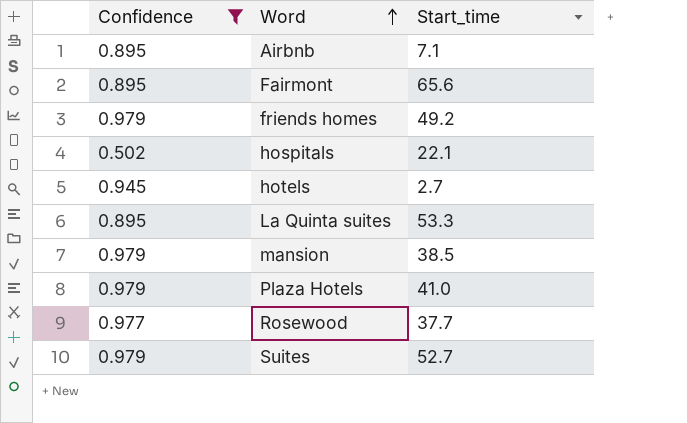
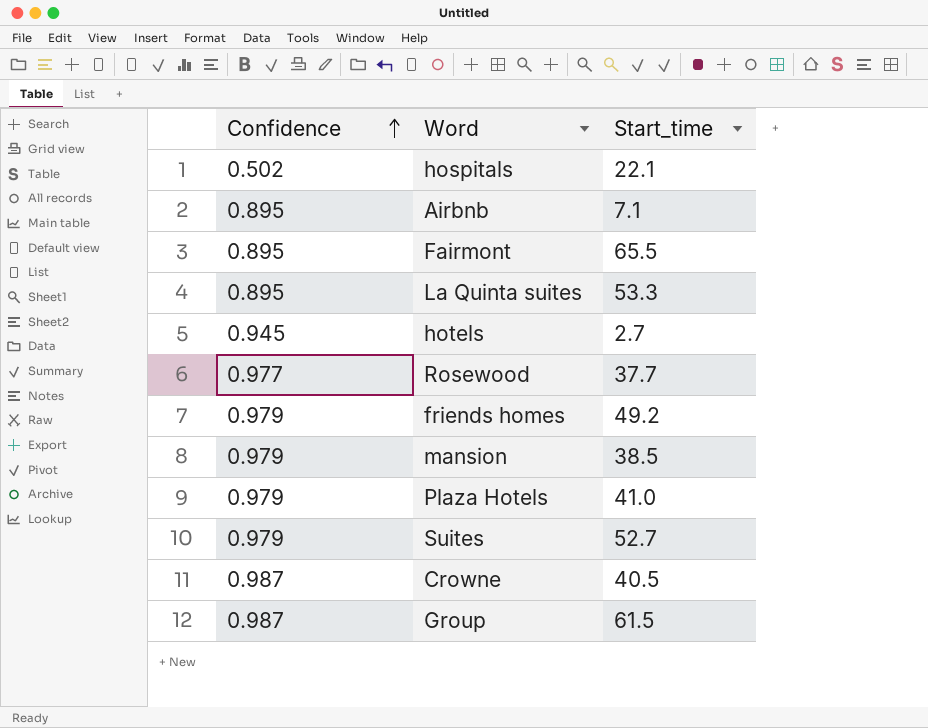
filter: Confidence != 0.987 -> none
row order: Word ascending -> Confidence ascending
Fairmont | Start_time: 65.6 -> 65.5

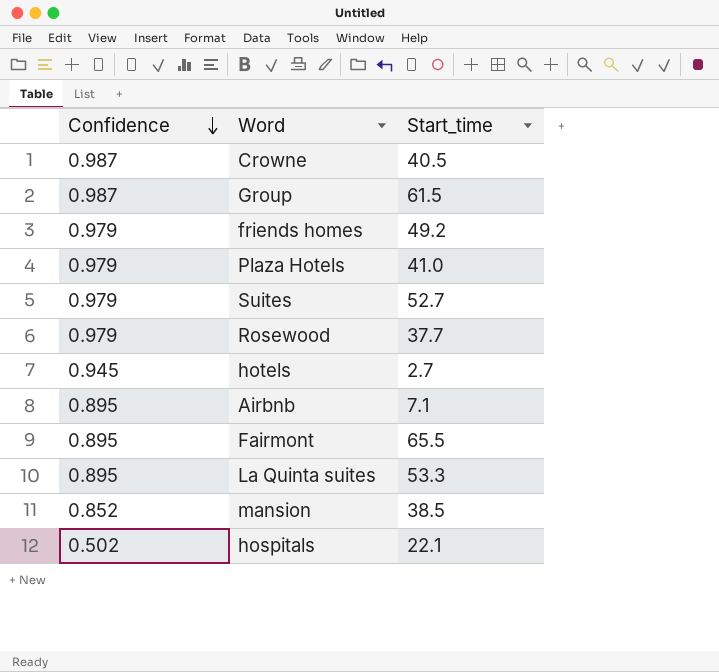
row order: Confidence ascending -> Confidence descending
Rosewood | Confidence: 0.977 -> 0.979
mansion | Confidence: 0.979 -> 0.852

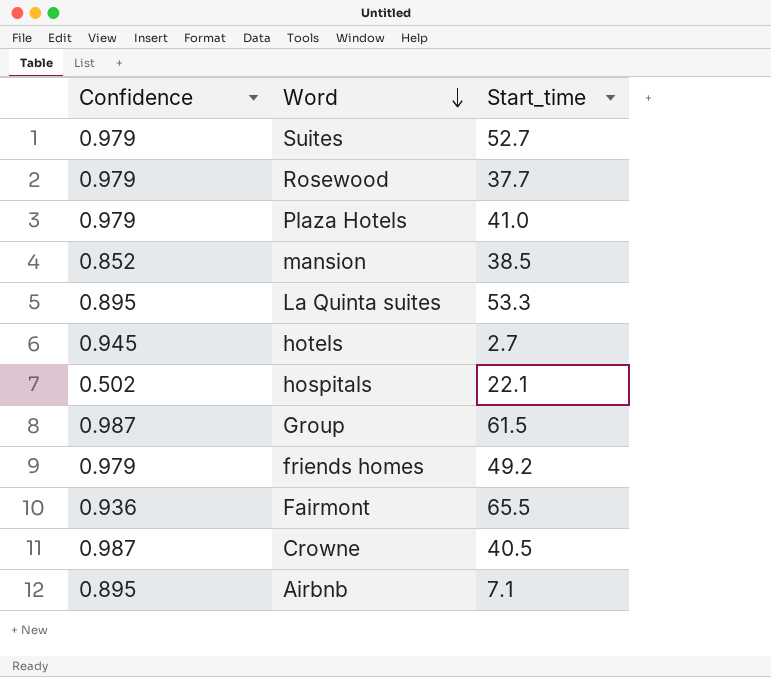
row order: Confidence descending -> Word descending
Fairmont | Confidence: 0.895 -> 0.936

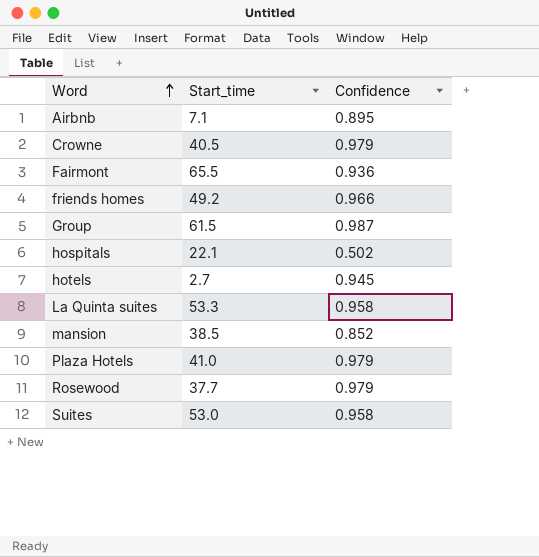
row order: Word descending -> Word ascending
column Confidence | position: 1 -> 3
Crowne | Confidence: 0.987 -> 0.979
friends homes | Confidence: 0.979 -> 0.966
La Quinta suites | Confidence: 0.895 -> 0.958
Suites | Start_time: 52.7 -> 53.0
Suites | Confidence: 0.979 -> 0.958

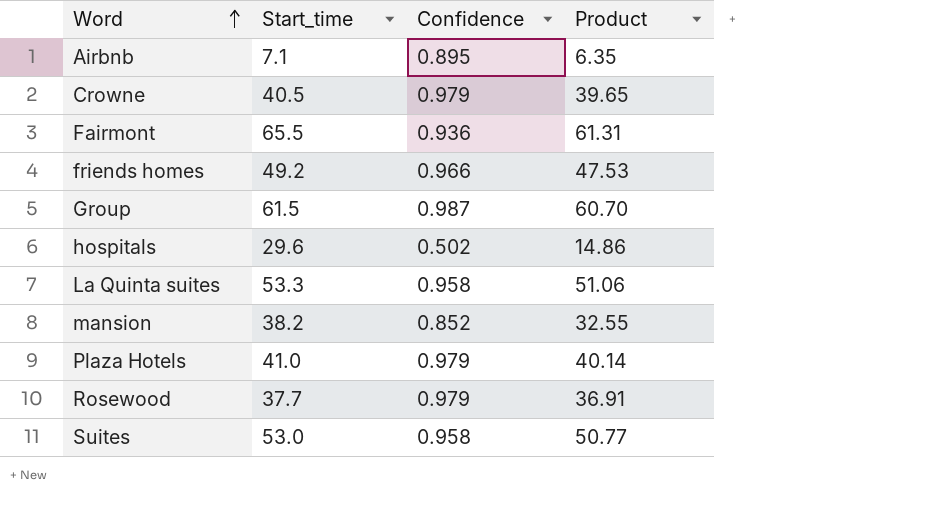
column Product | formula: none -> [Start_time] * [Confidence]
row hotels: 2.7 | 0.945 -> none
hospitals | Start_time: 22.1 -> 29.6
mansion | Start_time: 38.5 -> 38.2

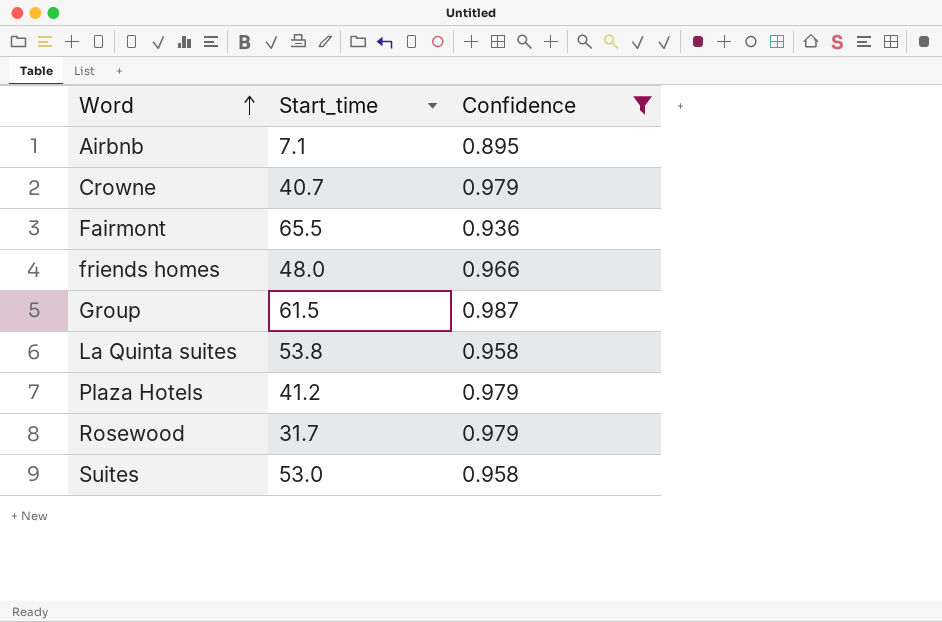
filter: none -> Confidence >= 0.895
column Product | formula: [Start_time] * [Confidence] -> none
Crowne | Start_time: 40.5 -> 40.7
friends homes | Start_time: 49.2 -> 48.0
La Quinta suites | Start_time: 53.3 -> 53.8
Plaza Hotels | Start_time: 41.0 -> 41.2
Rosewood | Start_time: 37.7 -> 31.7

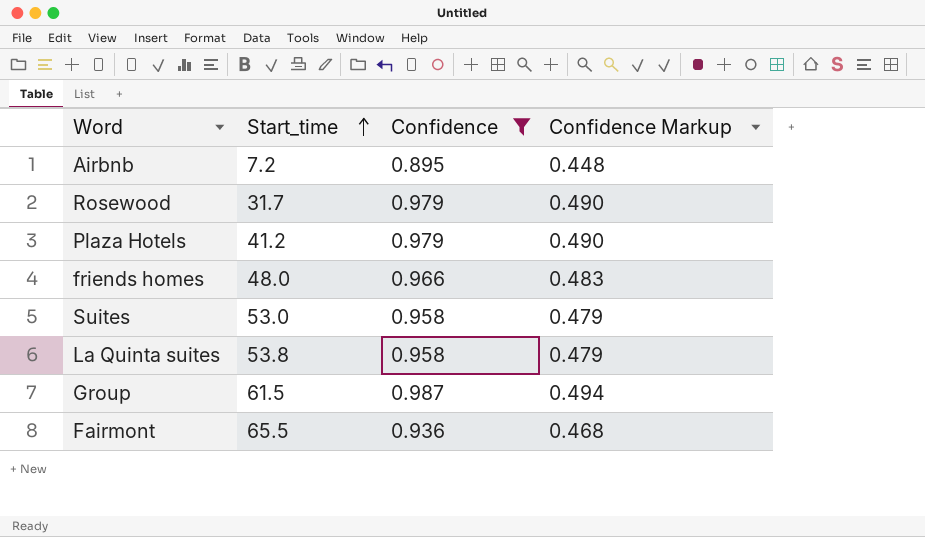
row order: Word ascending -> Start_time ascending
column Confidence Markup | formula: none -> [Confidence] * 0.5
row Crowne: 40.7 | 0.979 -> none
Airbnb | Start_time: 7.1 -> 7.2

